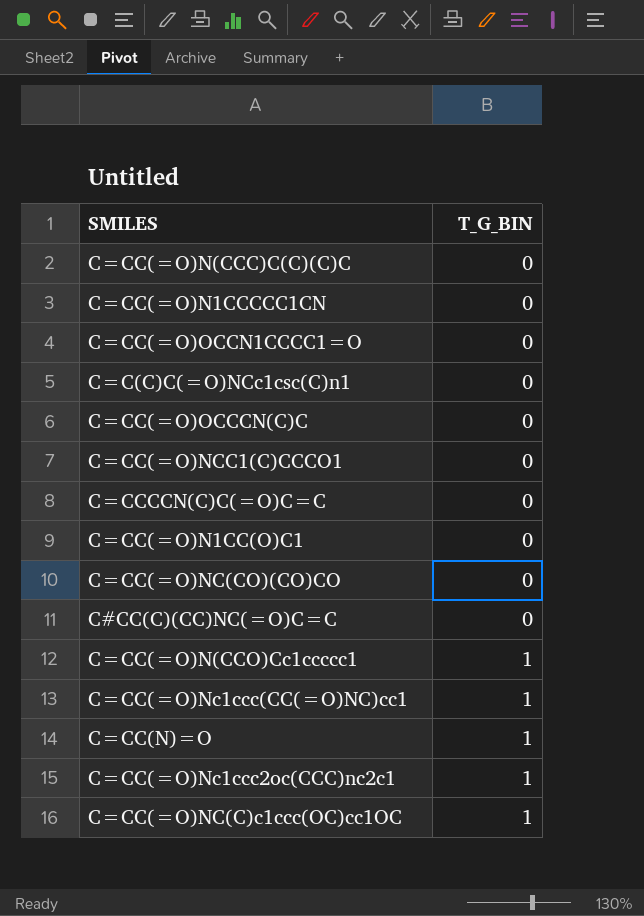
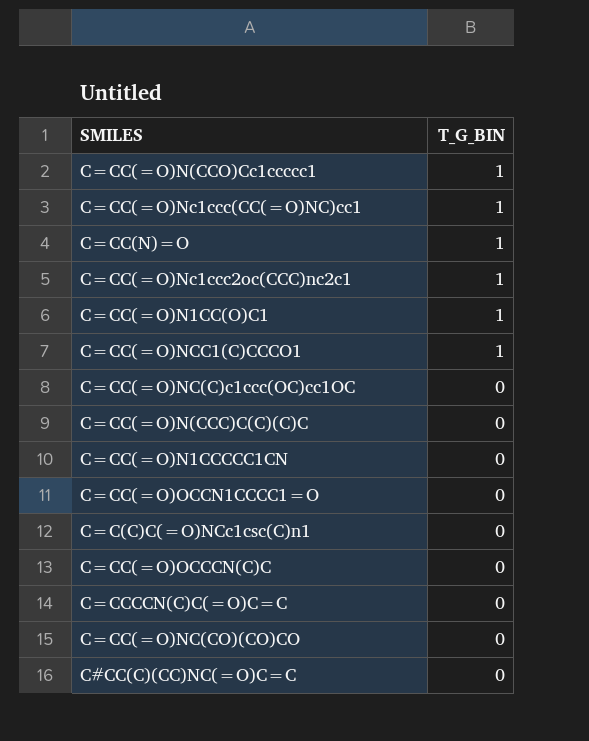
row order: T_G_BIN ascending -> T_G_BIN descending
C=CC(=O)N1CC(O)C1 | T_G_BIN: 0 -> 1
C=CC(=O)NCC1(C)CCCO1 | T_G_BIN: 0 -> 1
C=CC(=O)NC(C)c1ccc(OC)cc1OC | T_G_BIN: 1 -> 0

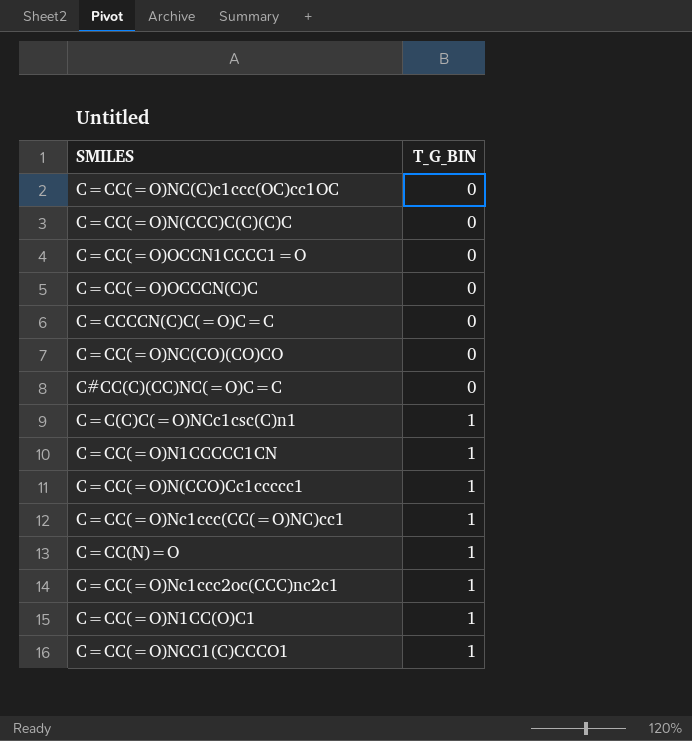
row order: T_G_BIN descending -> T_G_BIN ascending
C=C(C)C(=O)NCc1csc(C)n1 | T_G_BIN: 0 -> 1
C=CC(=O)N1CCCCC1CN | T_G_BIN: 0 -> 1

